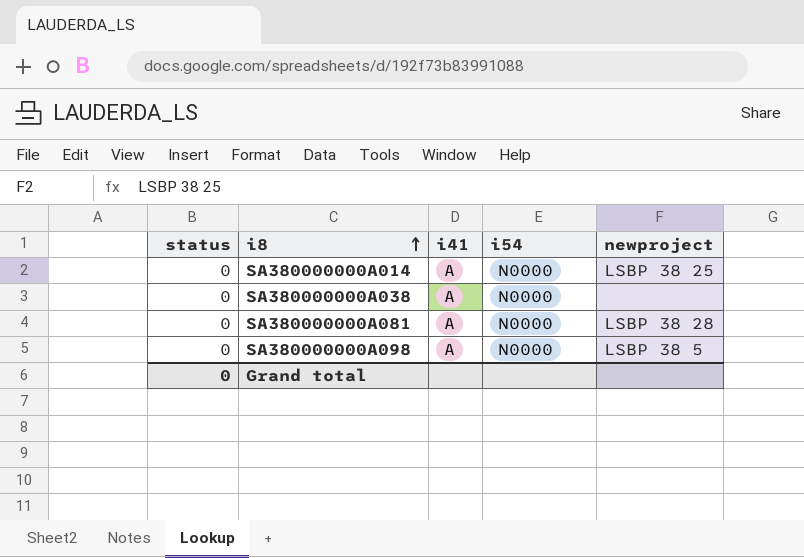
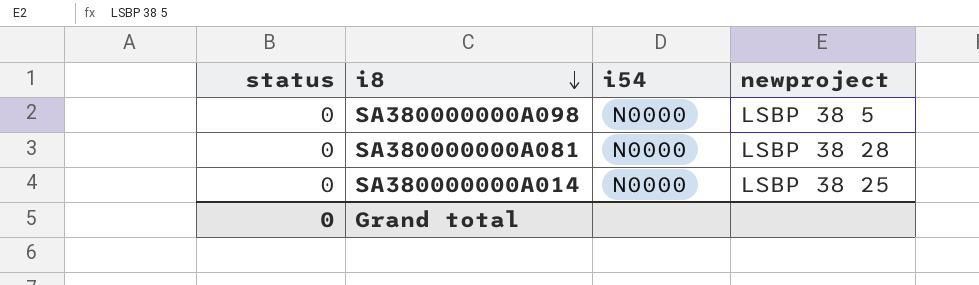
row order: i8 ascending -> i8 descending
column i41 | position: 3 -> none
row SA380000000A038: 0 | A | N0000 | none -> none

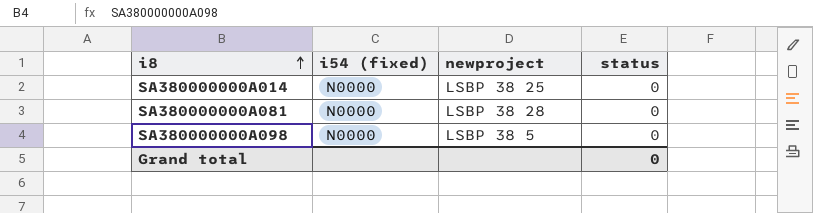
row order: i8 descending -> i8 ascending
column name: i54 -> i54 (fixed)
column status | position: 1 -> 4

